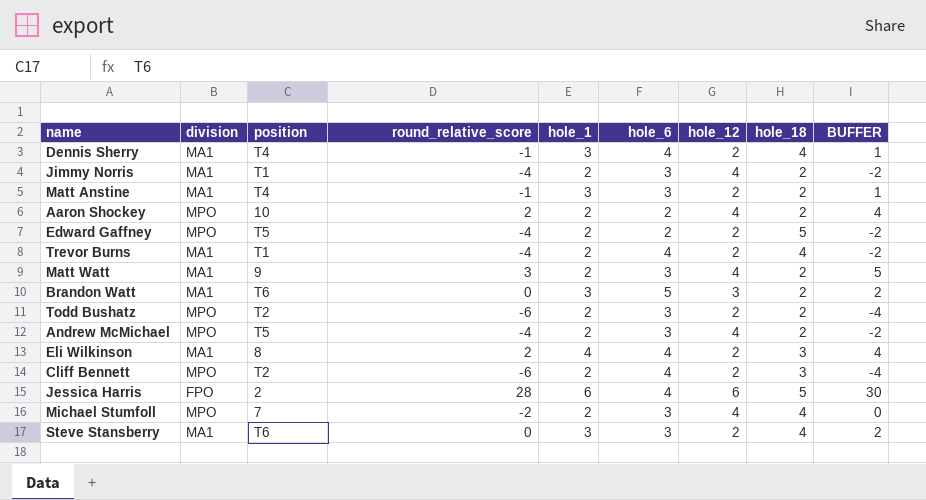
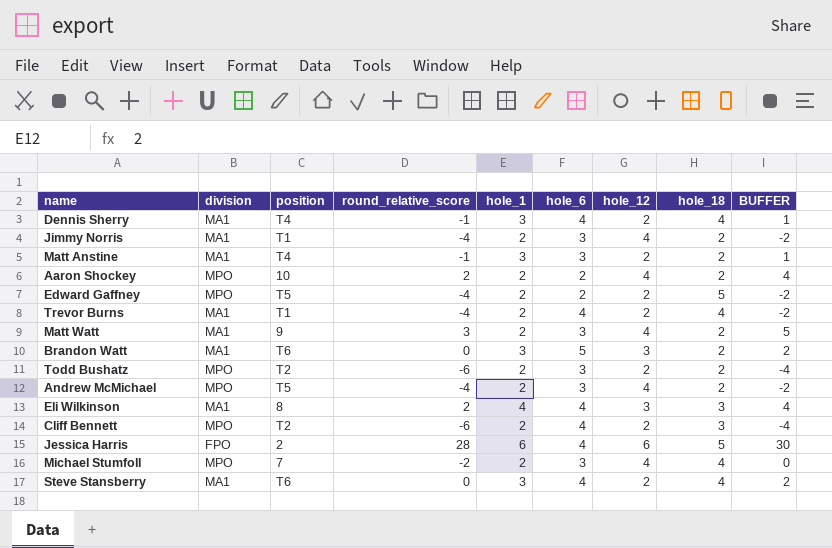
Eli Wilkinson | hole_12: 2 -> 3
Steve Stansberry | hole_6: 3 -> 4

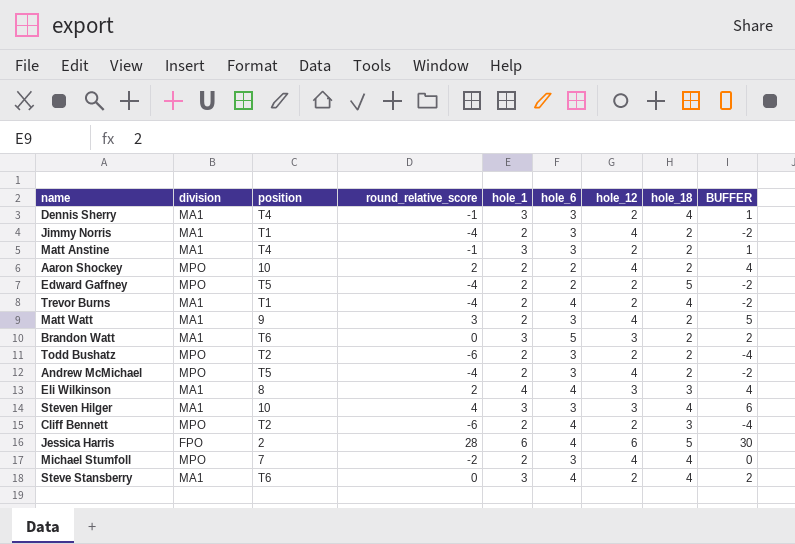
Dennis Sherry | hole_6: 4 -> 3
row Steven Hilger: none -> MA1 | 10 | 4 | 3 | 3 | 3 | 4 | 6

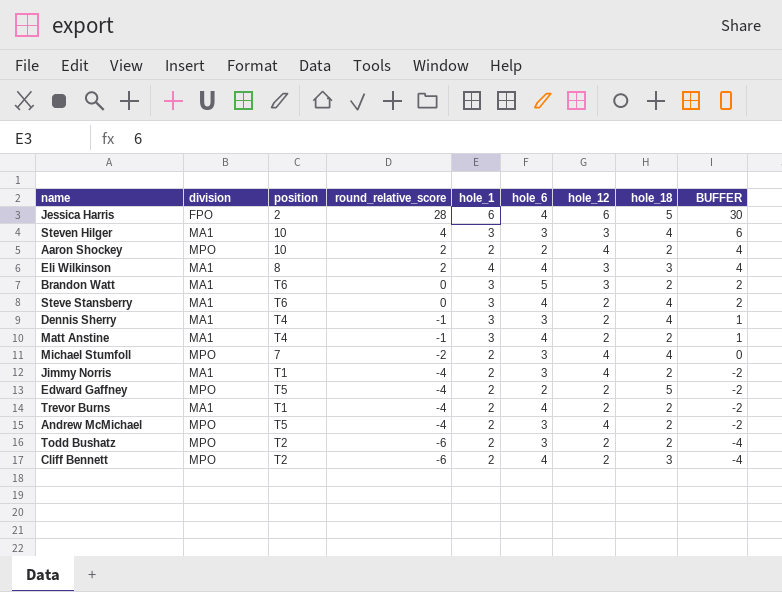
row order: none -> round_relative_score descending
row Matt Watt: MA1 | 9 | 3 | 2 | 3 | 4 | 2 | 5 -> none
Matt Anstine | hole_6: 3 -> 4
Trevor Burns | hole_18: 4 -> 2

